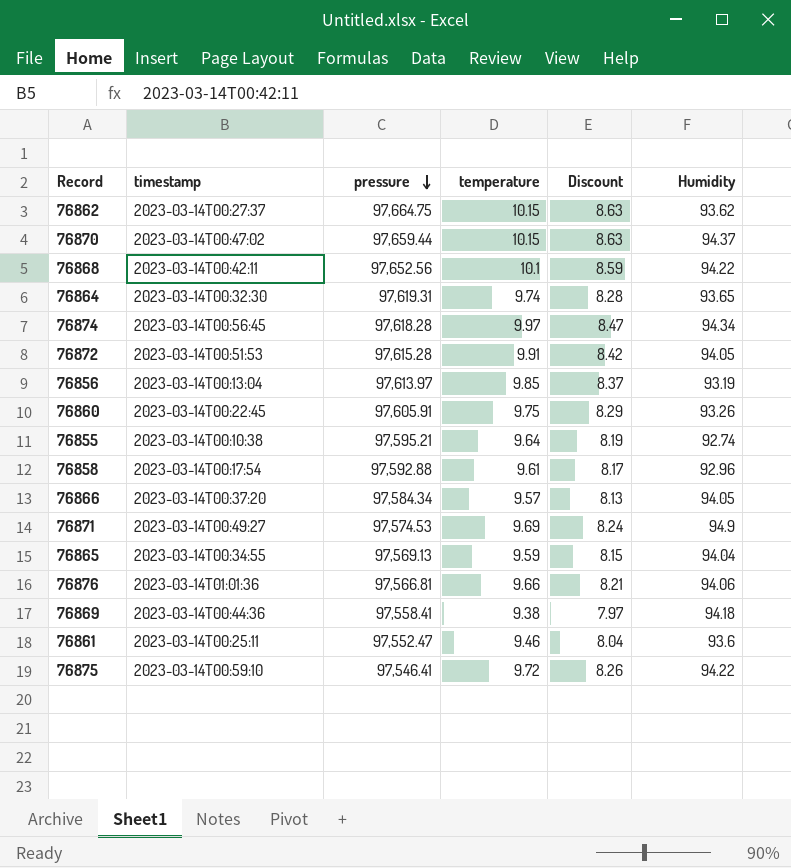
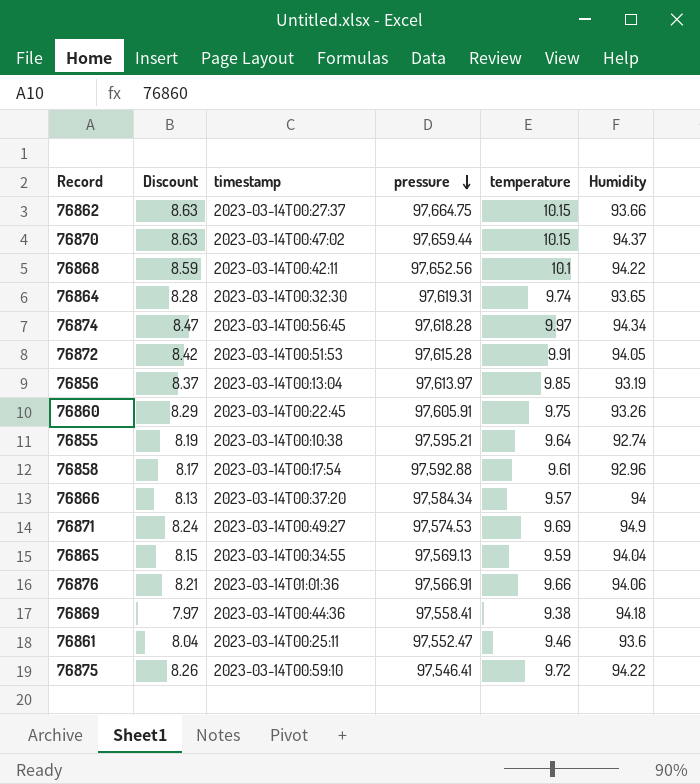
column Discount | position: 5 -> 2
76862 | Humidity: 93.62 -> 93.66
76866 | Humidity: 94.05 -> 94
76876 | pressure: 97,566.81 -> 97,566.91

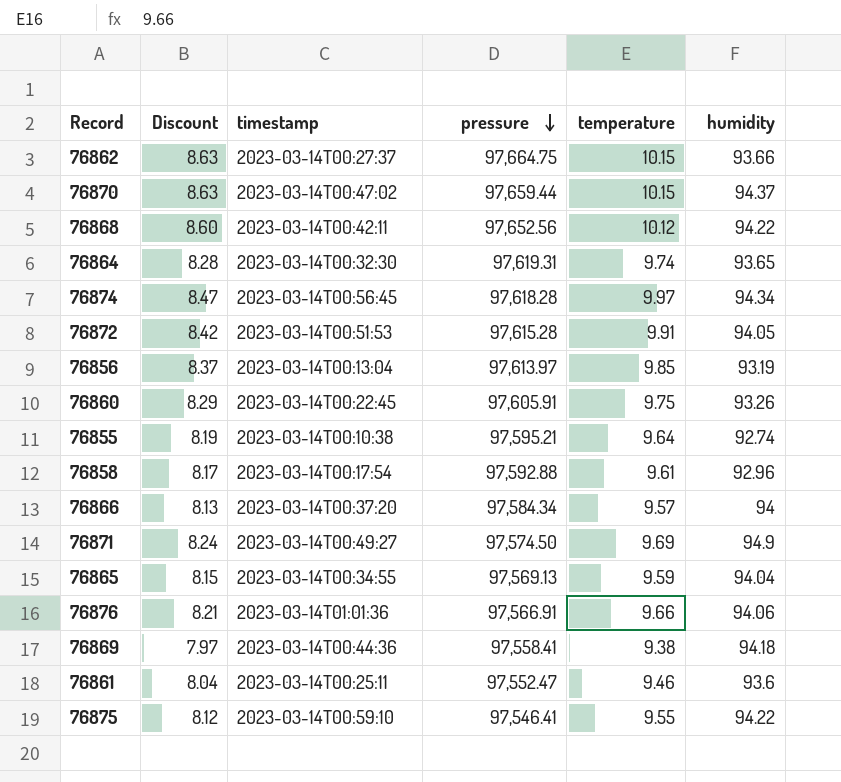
column name: Humidity -> humidity
76868 | Discount: 8.59 -> 8.60
76868 | temperature: 10.1 -> 10.12
76871 | pressure: 97,574.53 -> 97,574.50
76875 | Discount: 8.26 -> 8.12
76875 | temperature: 9.72 -> 9.55

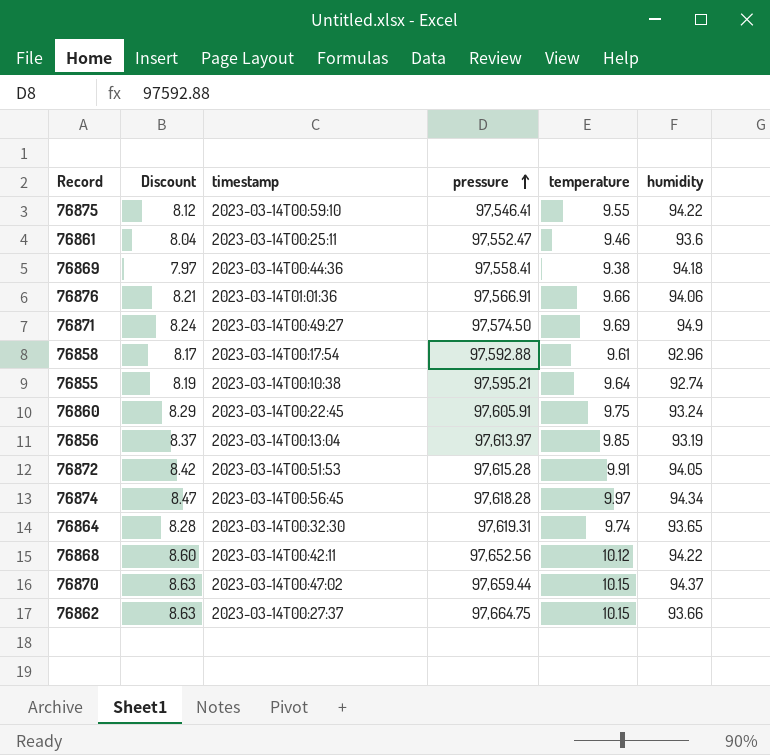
row order: pressure descending -> pressure ascending
row 76866: 8.13 | 2023-03-14T00:37:20 | 97,584.34 | 9.57 | 94 -> none
row 76865: 8.15 | 2023-03-14T00:34:55 | 97,569.13 | 9.59 | 94.04 -> none
76860 | humidity: 93.26 -> 93.24

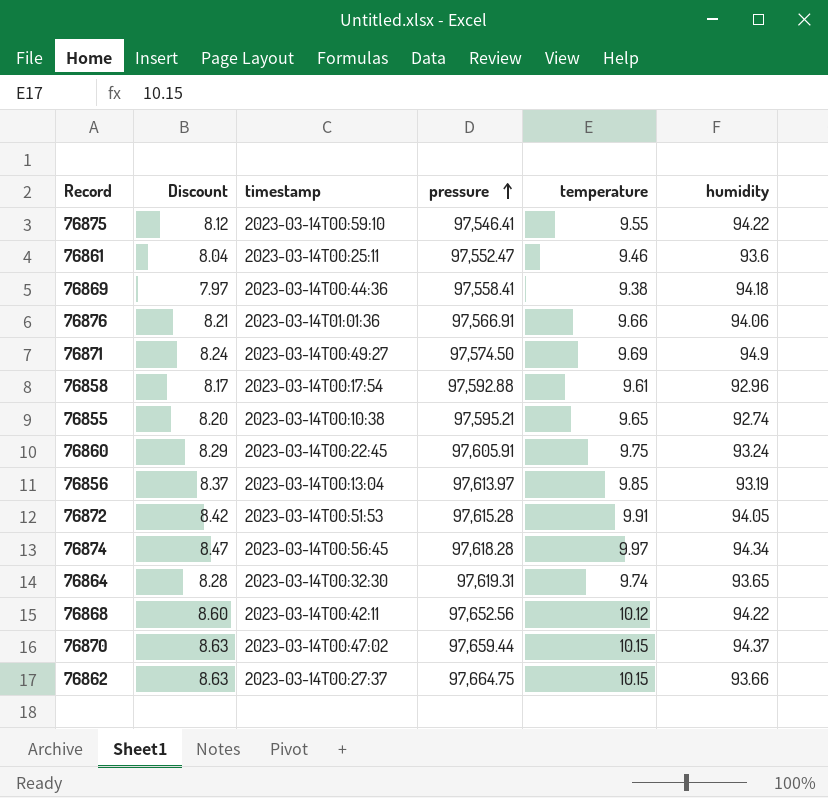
76855 | Discount: 8.19 -> 8.20
76855 | temperature: 9.64 -> 9.65

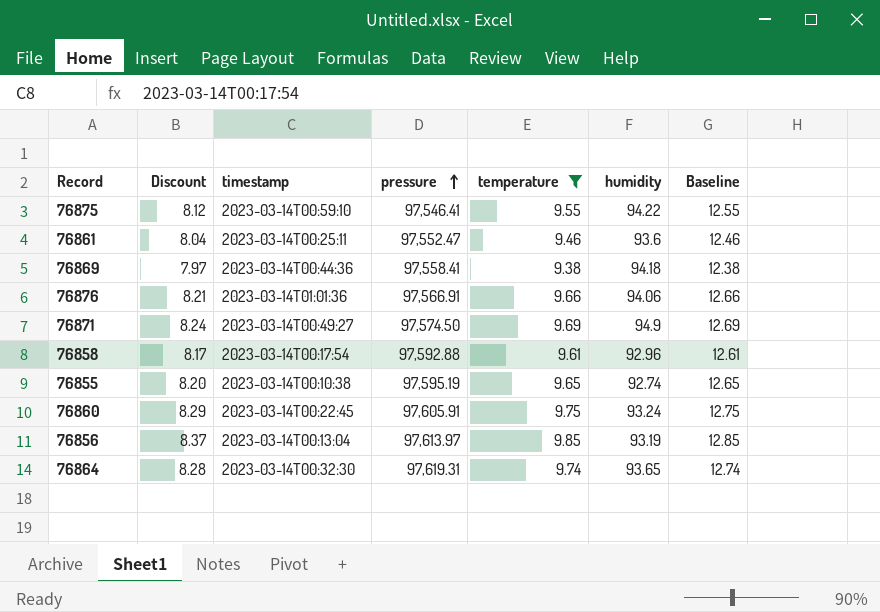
filter: none -> temperature <= 9.85
column Baseline | formula: none -> [temperature] + 3
76855 | pressure: 97,595.21 -> 97,595.19

